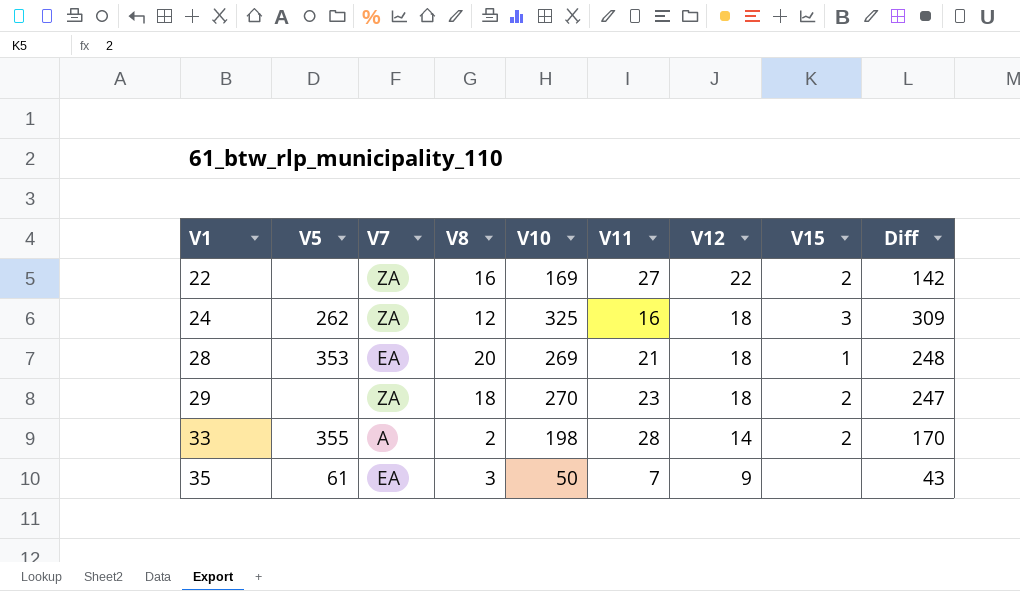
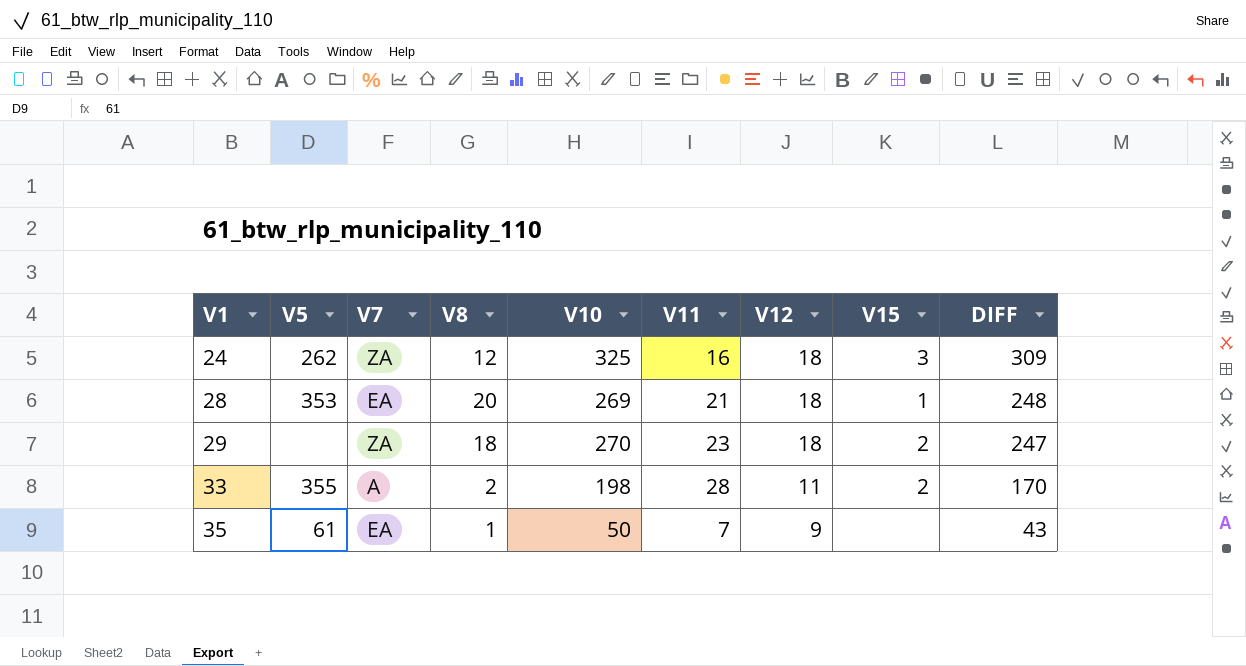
column name: Diff -> DIFF
row 22: none | ZA | 16 | 169 | 27 | 22 | 2 | 142 -> none
33 | V12: 14 -> 11
35 | V8: 3 -> 1

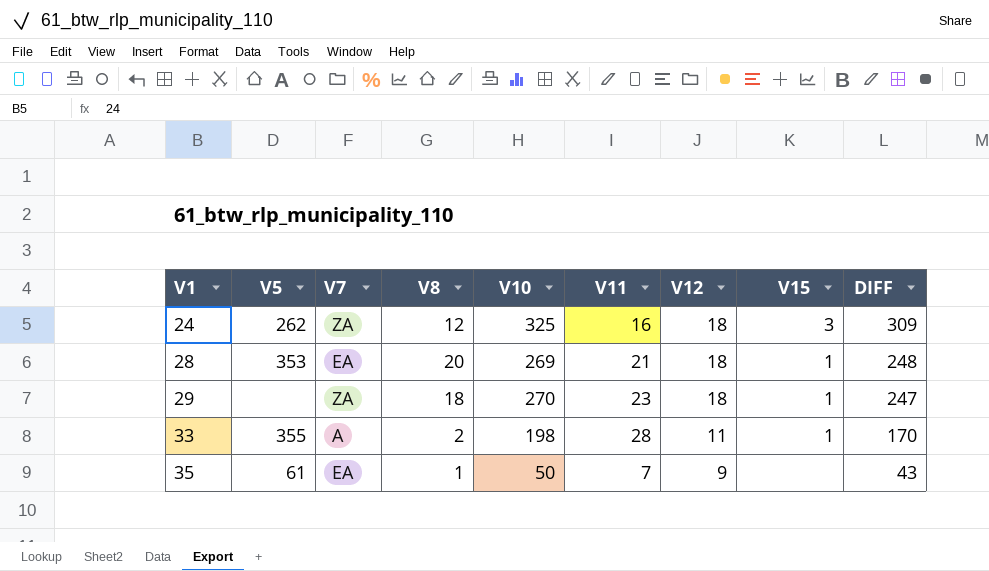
29 | V15: 2 -> 1
33 | V15: 2 -> 1

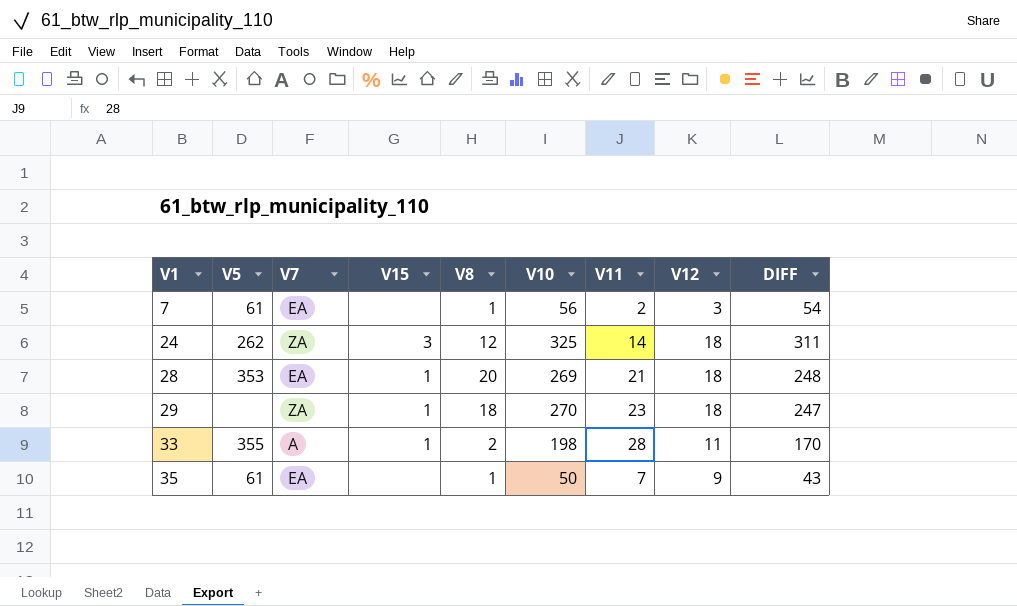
column V15 | position: 8 -> 4
row 7: none -> 61 | EA | none | 1 | 56 | 2 | 3 | 54
24 | V11: 16 -> 14
24 | DIFF: 309 -> 311

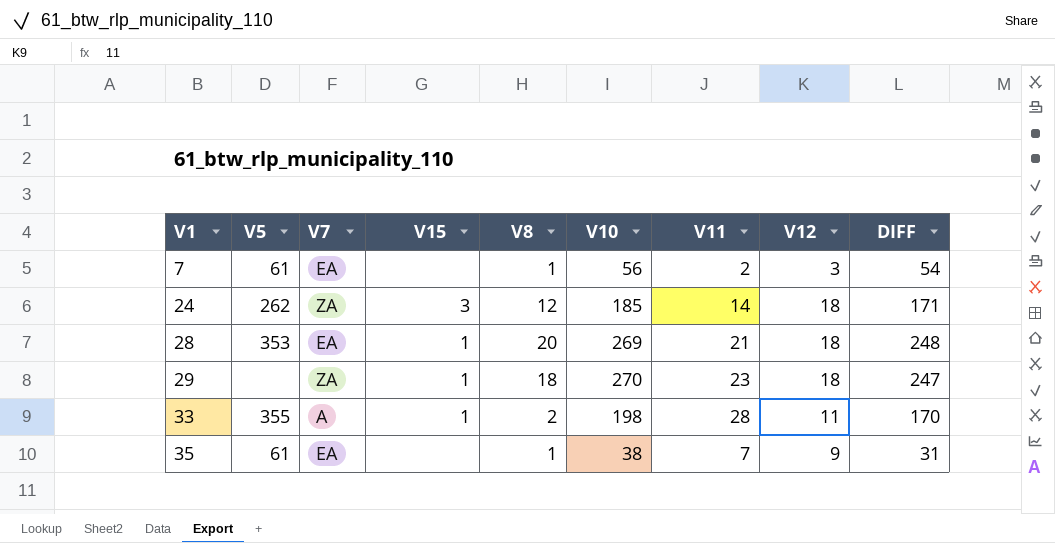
24 | V10: 325 -> 185
24 | DIFF: 311 -> 171
35 | V10: 50 -> 38
35 | DIFF: 43 -> 31

